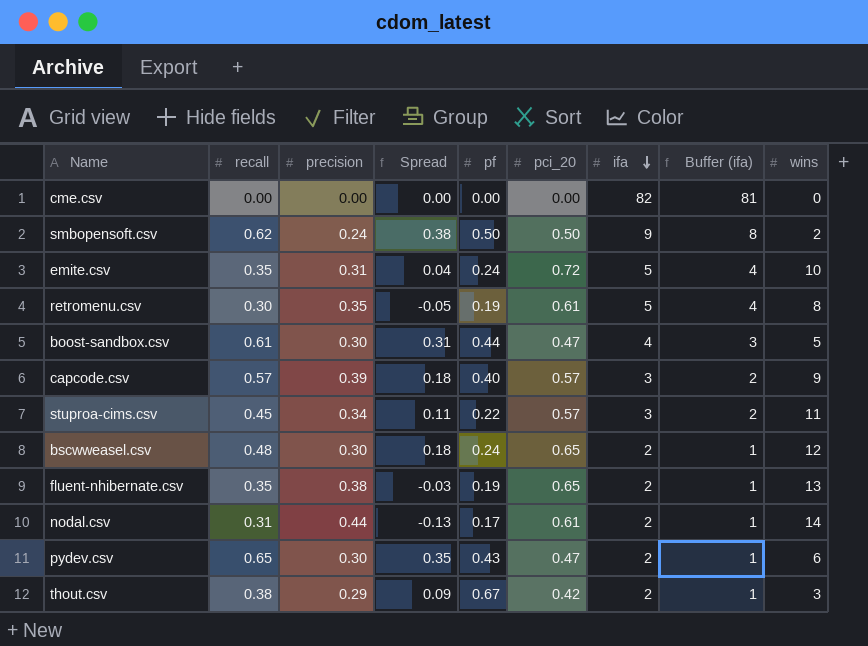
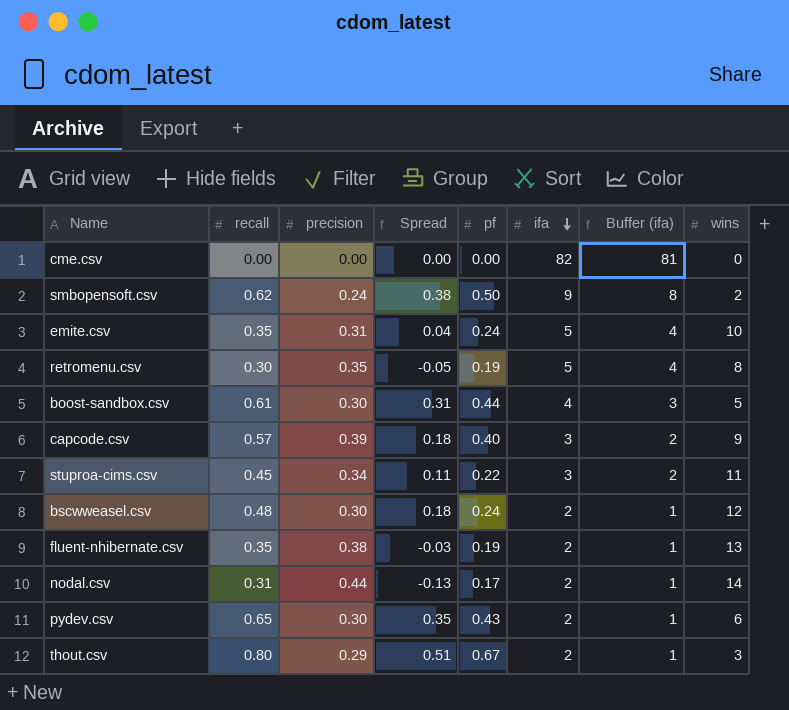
column pci_20 | position: 6 -> none
thout.csv | recall: 0.38 -> 0.80
thout.csv | Spread: 0.09 -> 0.51

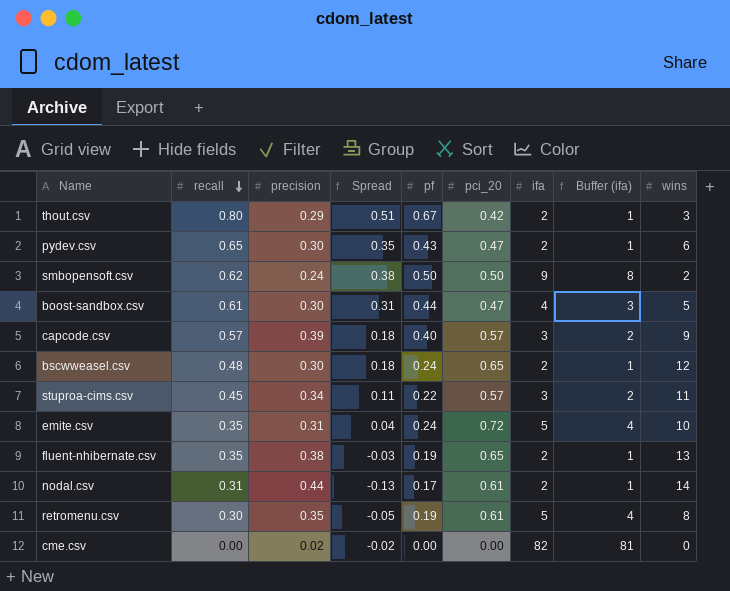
row order: ifa descending -> recall descending
column pci_20 | position: none -> 6
cme.csv | precision: 0.00 -> 0.02
cme.csv | Spread: 0.00 -> -0.02

